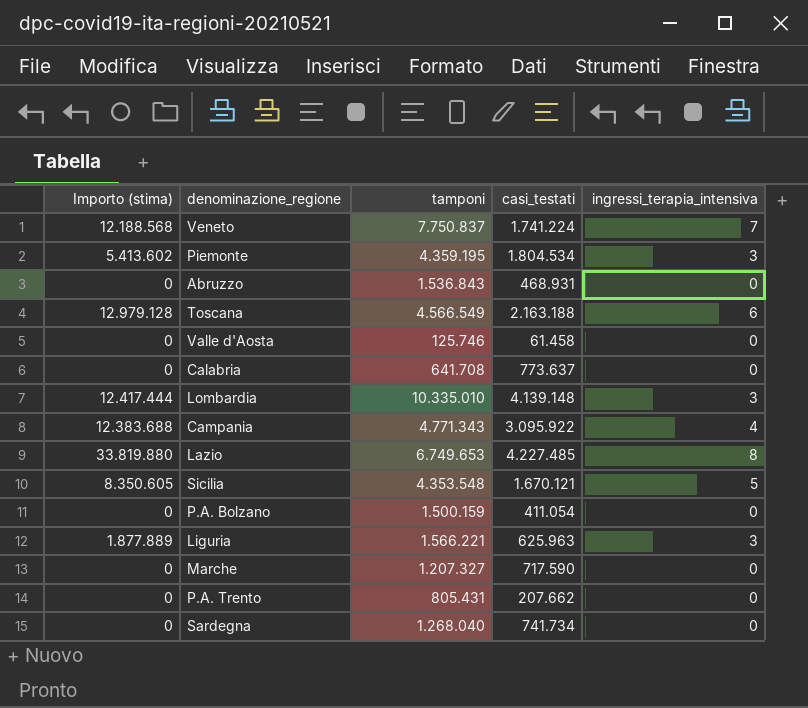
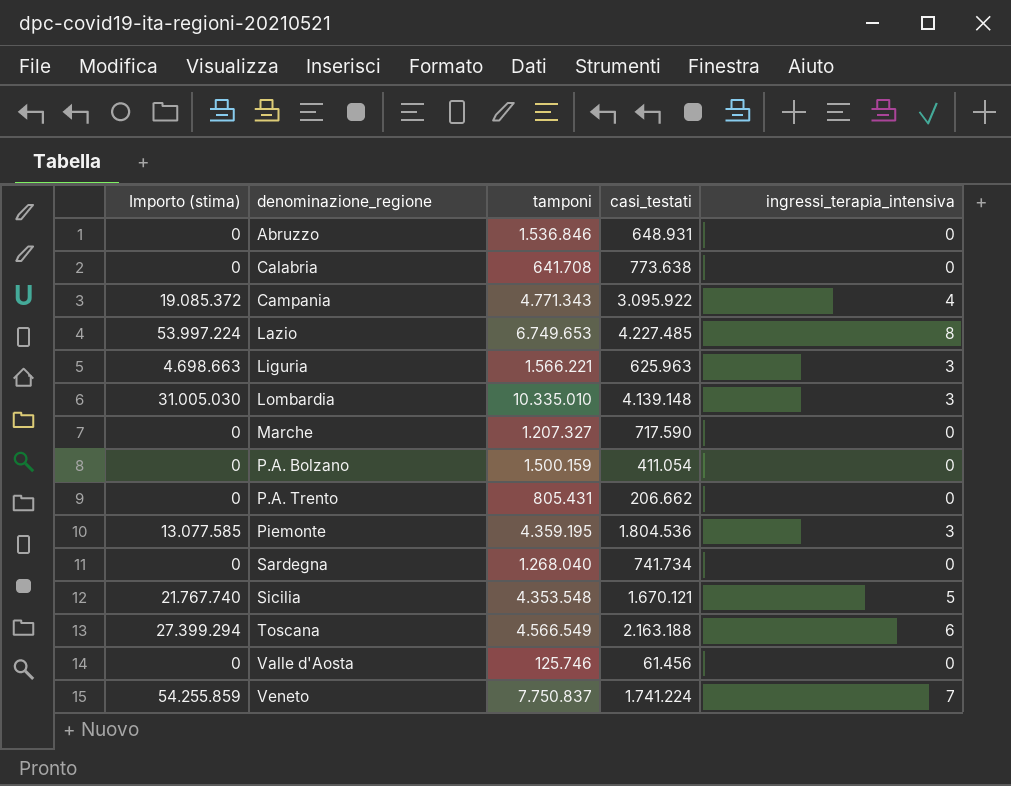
row order: none -> denominazione_regione ascending
column Importo (stima) | formula: [casi_testati] * [ingressi_terapia_intensiva] -> [tamponi] * [ingressi_terapia_intensiva]
Abruzzo | tamponi: 1.536.843 -> 1.536.846
Abruzzo | casi_testati: 468.931 -> 648.931
Calabria | casi_testati: 773.637 -> 773.638
P.A. Trento | casi_testati: 207.662 -> 206.662
Piemonte | casi_testati: 1.804.534 -> 1.804.536
Valle d'Aosta | casi_testati: 61.458 -> 61.456

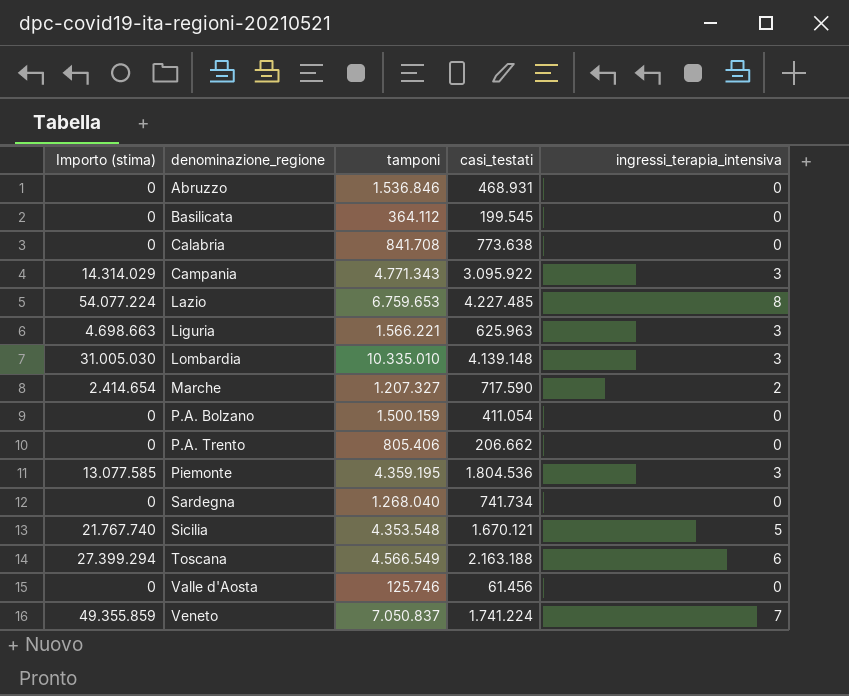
Abruzzo | casi_testati: 648.931 -> 468.931
row Basilicata: none -> 0 | 364.112 | 199.545 | 0
Calabria | tamponi: 641.708 -> 841.708
Campania | Importo (stima): 19.085.372 -> 14.314.029
Campania | ingressi_terapia_intensiva: 4 -> 3
Lazio | Importo (stima): 53.997.224 -> 54.077.224
Lazio | tamponi: 6.749.653 -> 6.759.653
Marche | Importo (stima): 0 -> 2.414.654
Marche | ingressi_terapia_intensiva: 0 -> 2
P.A. Trento | tamponi: 805.431 -> 805.406
Veneto | Importo (stima): 54.255.859 -> 49.355.859
Veneto | tamponi: 7.750.837 -> 7.050.837

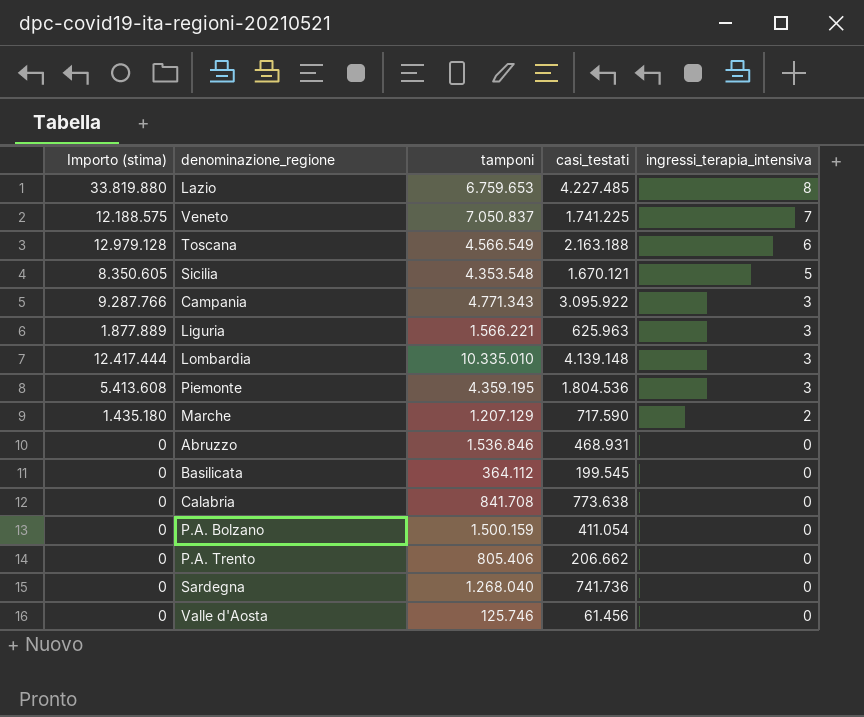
row order: denominazione_regione ascending -> ingressi_terapia_intensiva descending
column Importo (stima) | formula: [tamponi] * [ingressi_terapia_intensiva] -> [casi_testati] * [ingressi_terapia_intensiva]
Veneto | casi_testati: 1.741.224 -> 1.741.225
Marche | tamponi: 1.207.327 -> 1.207.129
Sardegna | casi_testati: 741.734 -> 741.736

